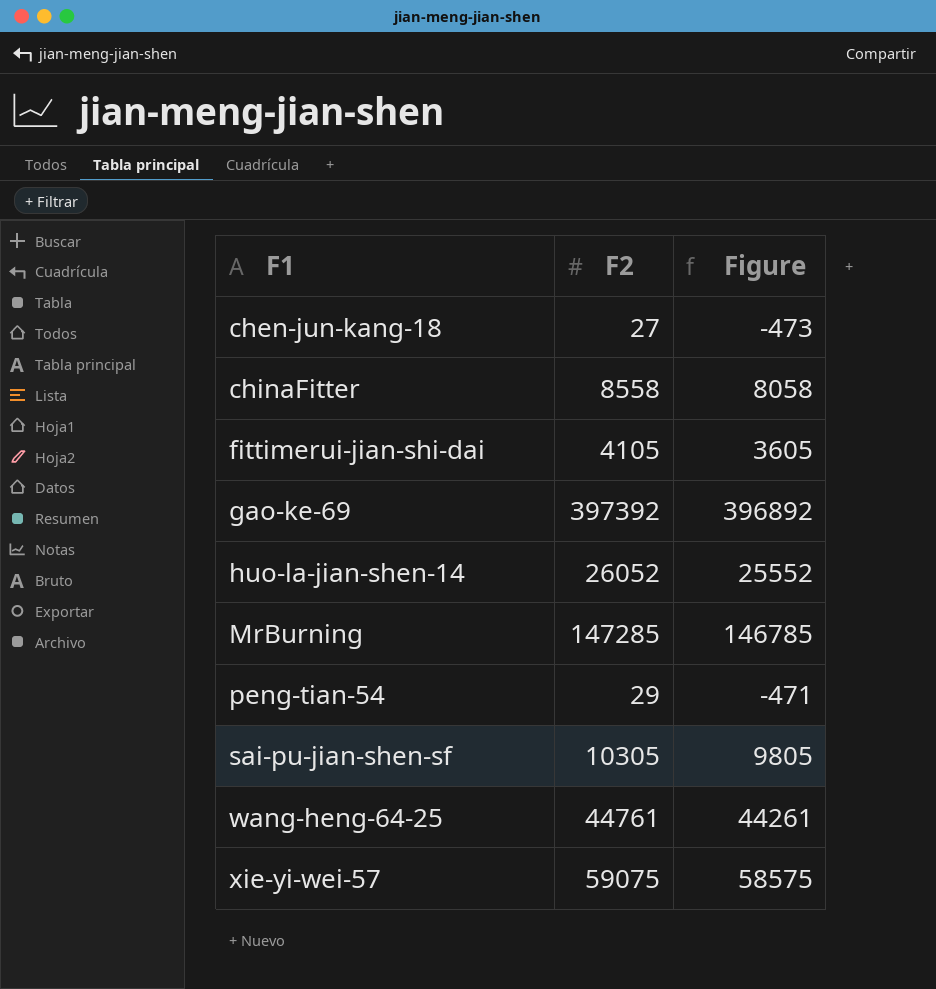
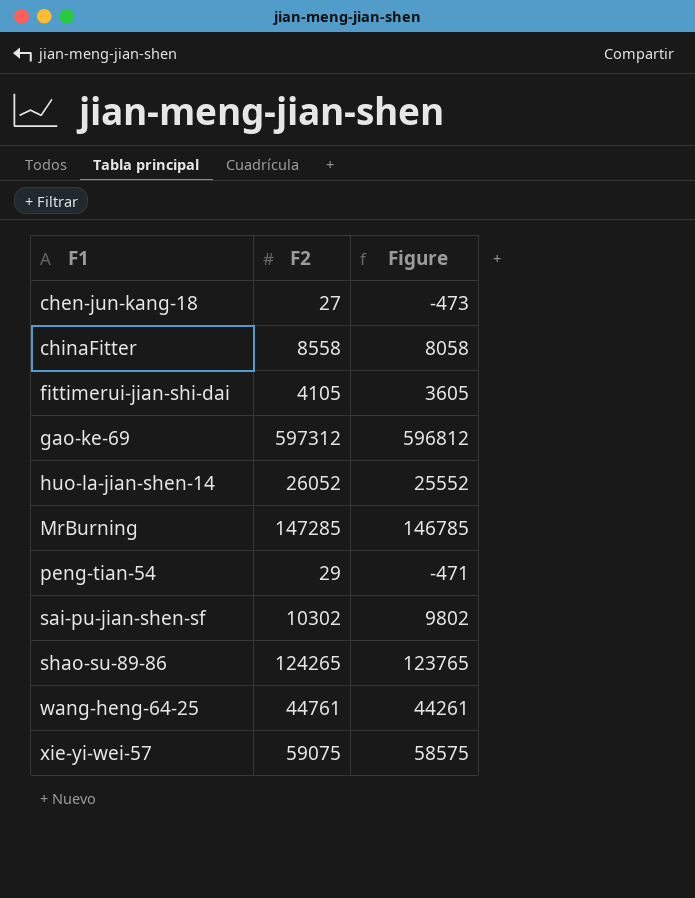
gao-ke-69 | F2: 397392 -> 597312
gao-ke-69 | Figure: 396892 -> 596812
sai-pu-jian-shen-sf | F2: 10305 -> 10302
sai-pu-jian-shen-sf | Figure: 9805 -> 9802
row shao-su-89-86: none -> 124265 | 123765

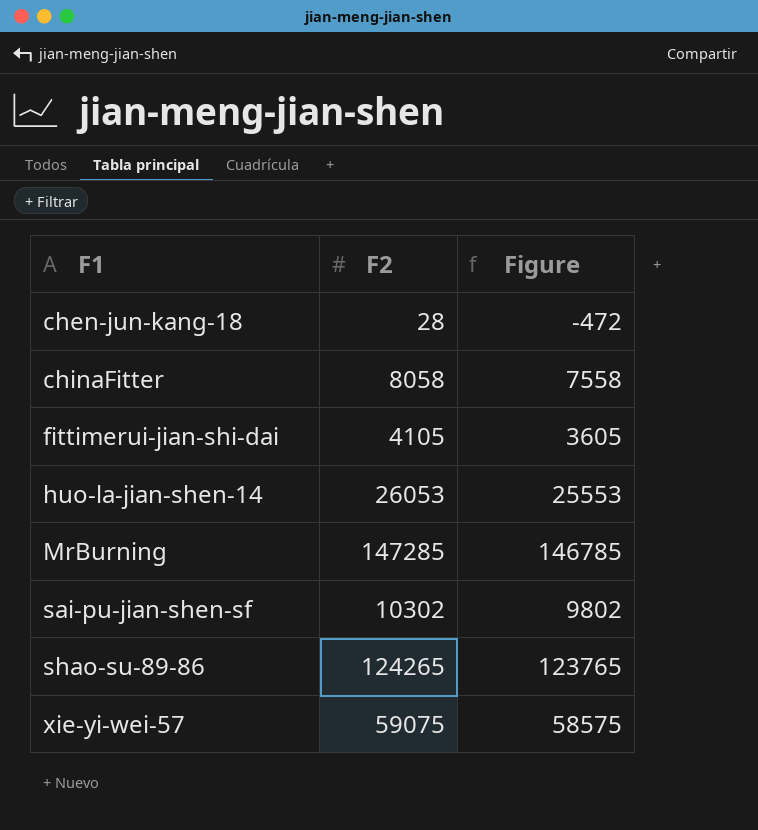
row gao-ke-69: 597312 | 596812 -> none
row peng-tian-54: 29 | -471 -> none
row wang-heng-64-25: 44761 | 44261 -> none
chen-jun-kang-18 | F2: 27 -> 28
chen-jun-kang-18 | Figure: -473 -> -472
chinaFitter | F2: 8558 -> 8058
chinaFitter | Figure: 8058 -> 7558
huo-la-jian-shen-14 | F2: 26052 -> 26053
huo-la-jian-shen-14 | Figure: 25552 -> 25553

